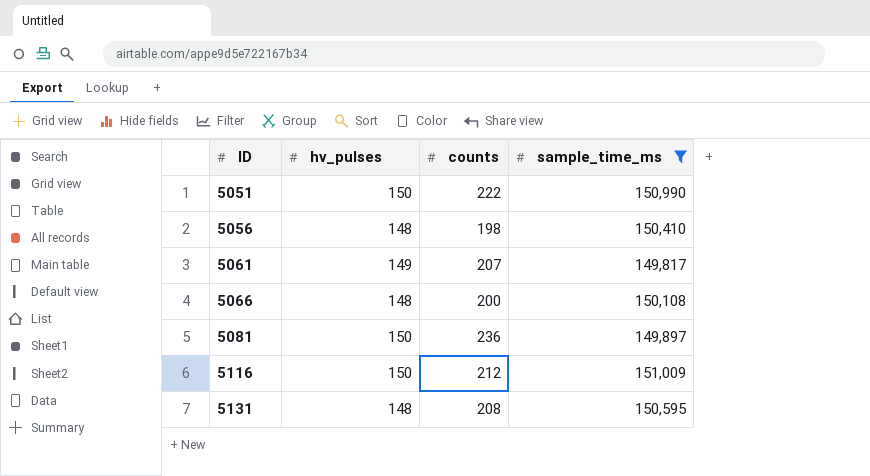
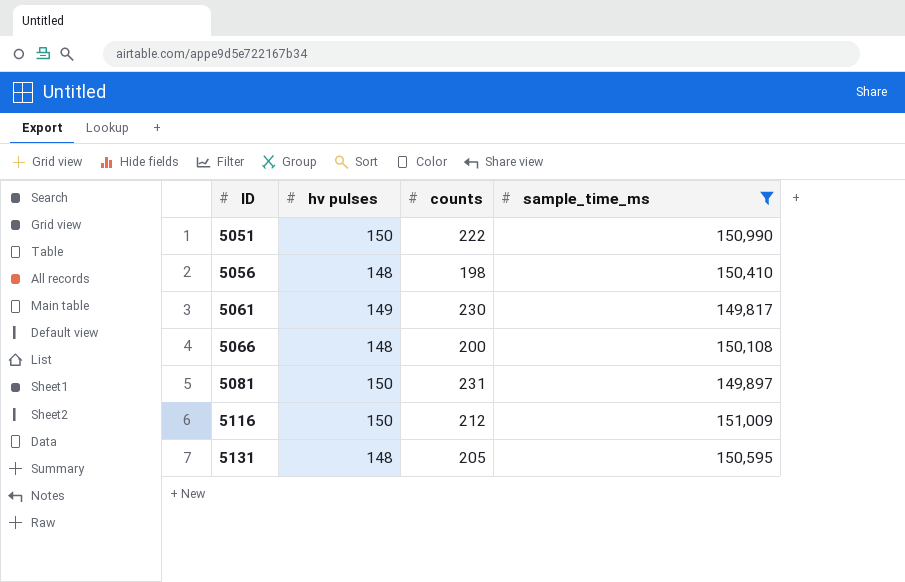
column name: hv_pulses -> hv pulses
5061 | counts: 207 -> 230
5081 | counts: 236 -> 231
5131 | counts: 208 -> 205

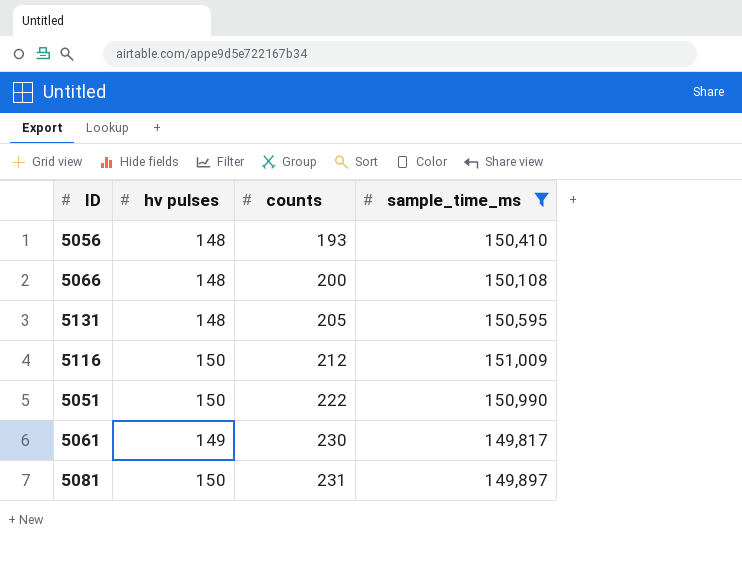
row order: ID ascending -> counts ascending
5056 | counts: 198 -> 193

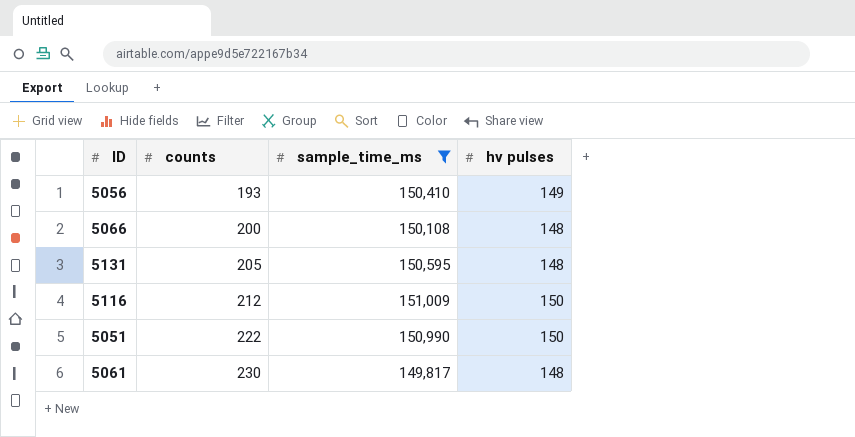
column hv pulses | position: 2 -> 4
row 5081: 150 | 231 | 149,897 -> none
5056 | hv pulses: 148 -> 149
5061 | hv pulses: 149 -> 148

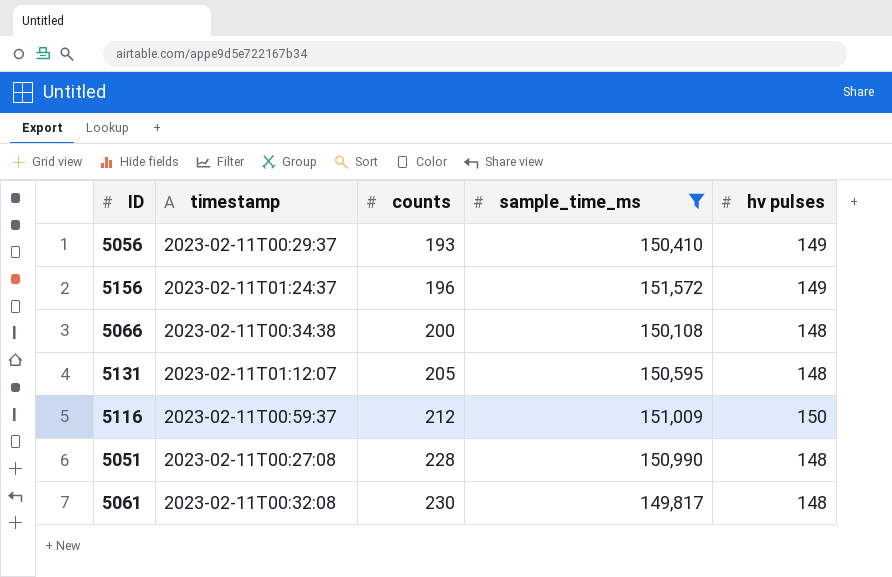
column timestamp | position: none -> 2
row 5156: none -> 2023-02-11T01:24:37 | 196 | 151,572 | 149
5051 | counts: 222 -> 228
5051 | hv pulses: 150 -> 148

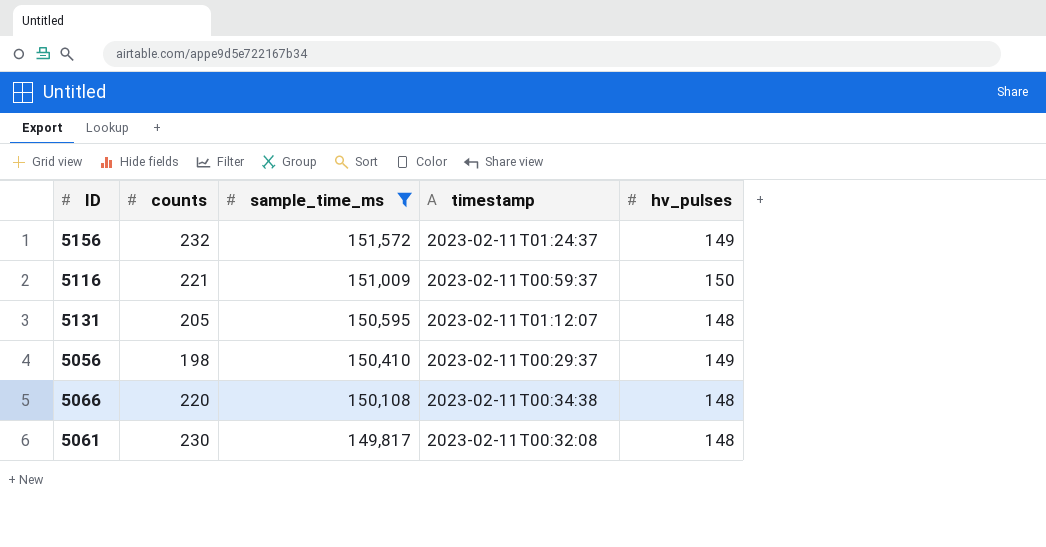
row order: counts ascending -> sample_time_ms descending
column timestamp | position: 2 -> 4
column name: hv pulses -> hv_pulses
row 5051: 2023-02-11T00:27:08 | 228 | 150,990 | 148 -> none
5156 | counts: 196 -> 232
5116 | counts: 212 -> 221
5056 | counts: 193 -> 198
5066 | counts: 200 -> 220

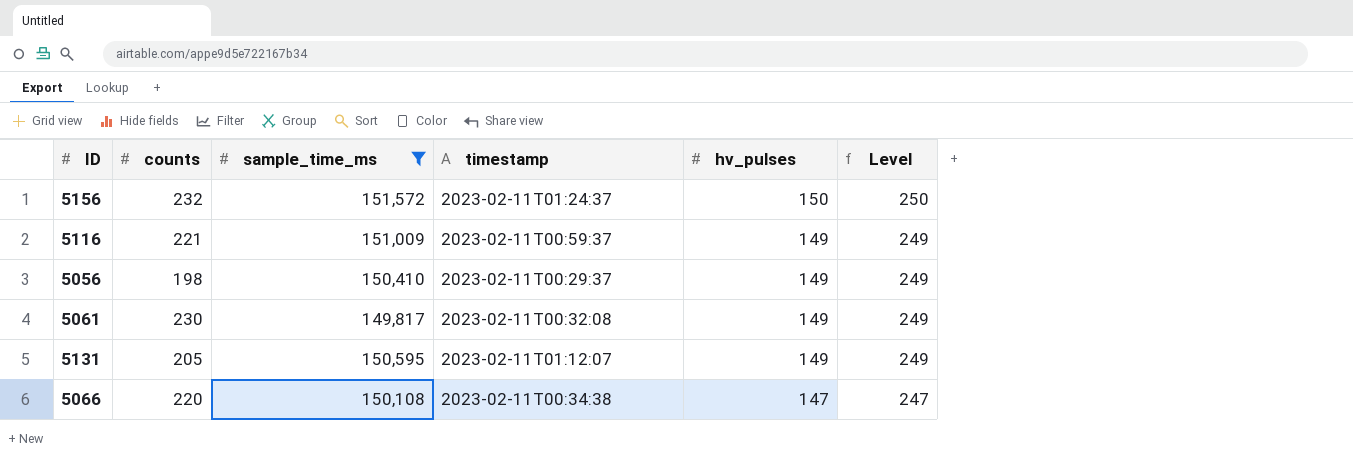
row order: sample_time_ms descending -> hv_pulses descending
column Level | formula: none -> [hv_pulses] + 100
5156 | hv_pulses: 149 -> 150
5116 | hv_pulses: 150 -> 149
5061 | hv_pulses: 148 -> 149
5131 | hv_pulses: 148 -> 149
5066 | hv_pulses: 148 -> 147

